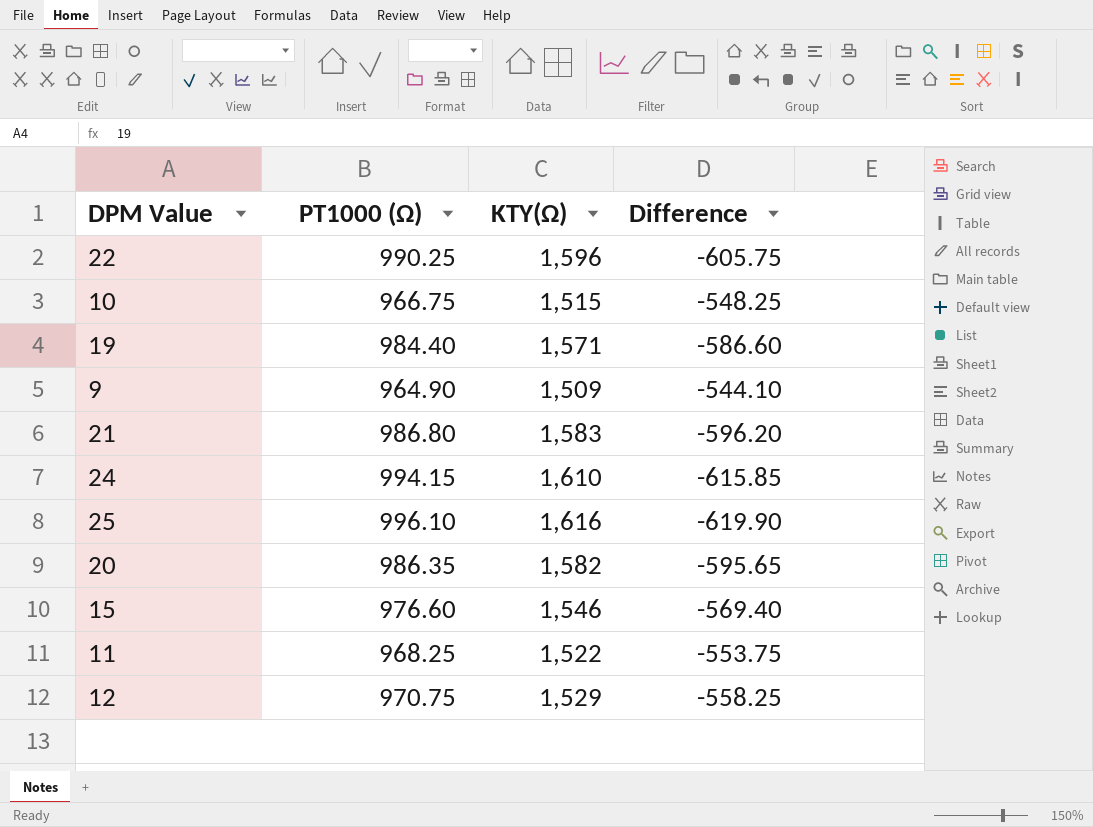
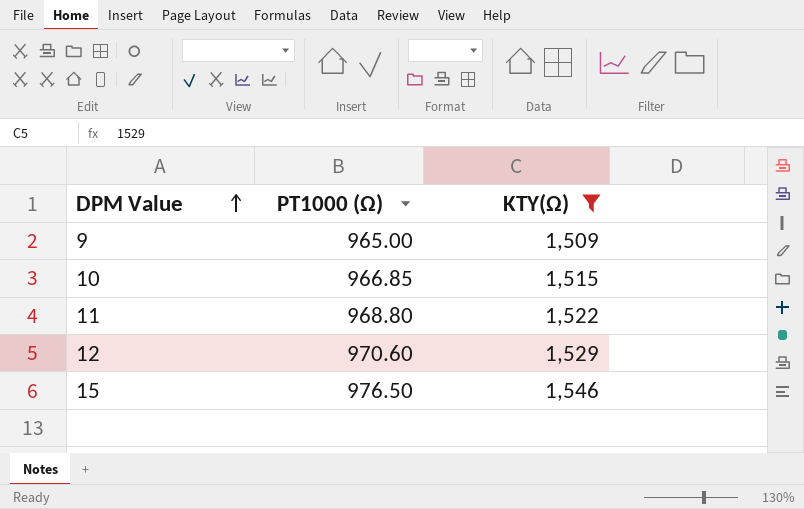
filter: none -> KTY(Ω) <= 1,546
row order: none -> DPM Value ascending
column Difference | formula: [PT1000 (Ω)] - [KTY(Ω)] -> none
9 | PT1000 (Ω): 964.90 -> 965.00
10 | PT1000 (Ω): 966.75 -> 966.85
11 | PT1000 (Ω): 968.25 -> 968.80
12 | PT1000 (Ω): 970.75 -> 970.60
15 | PT1000 (Ω): 976.60 -> 976.50

